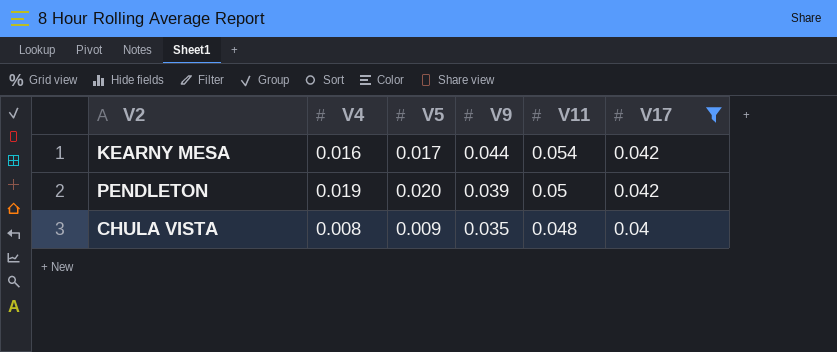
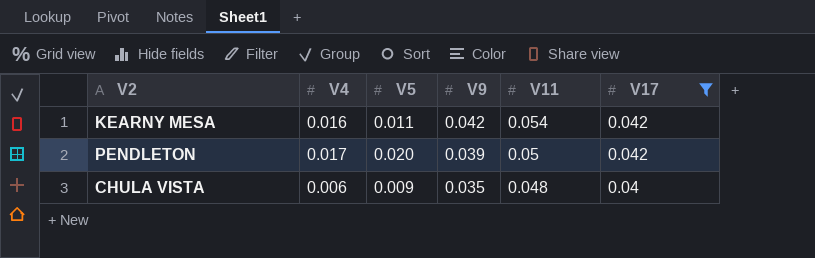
KEARNY MESA | V5: 0.017 -> 0.011
KEARNY MESA | V9: 0.044 -> 0.042
PENDLETON | V4: 0.019 -> 0.017
CHULA VISTA | V4: 0.008 -> 0.006

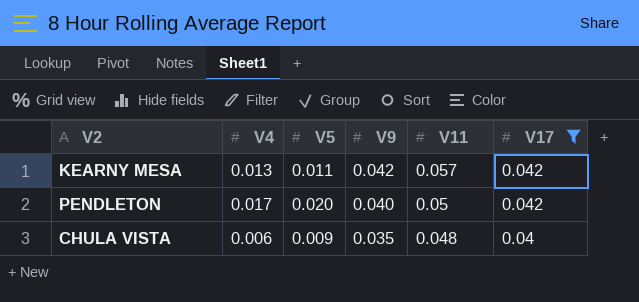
KEARNY MESA | V4: 0.016 -> 0.013
KEARNY MESA | V11: 0.054 -> 0.057
PENDLETON | V9: 0.039 -> 0.040

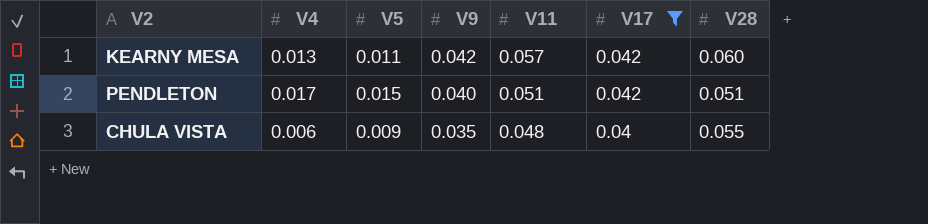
column V28 | position: none -> 7
PENDLETON | V5: 0.020 -> 0.015
PENDLETON | V11: 0.05 -> 0.051

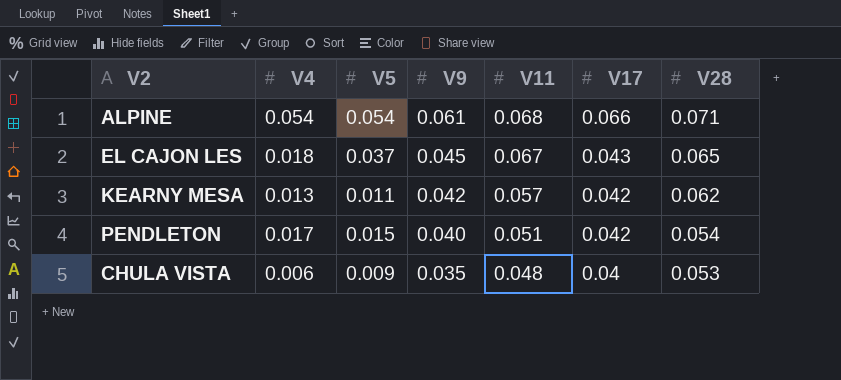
filter: V17 <= 0.042 -> none
KEARNY MESA | V28: 0.060 -> 0.062
PENDLETON | V28: 0.051 -> 0.054
CHULA VISTA | V28: 0.055 -> 0.053

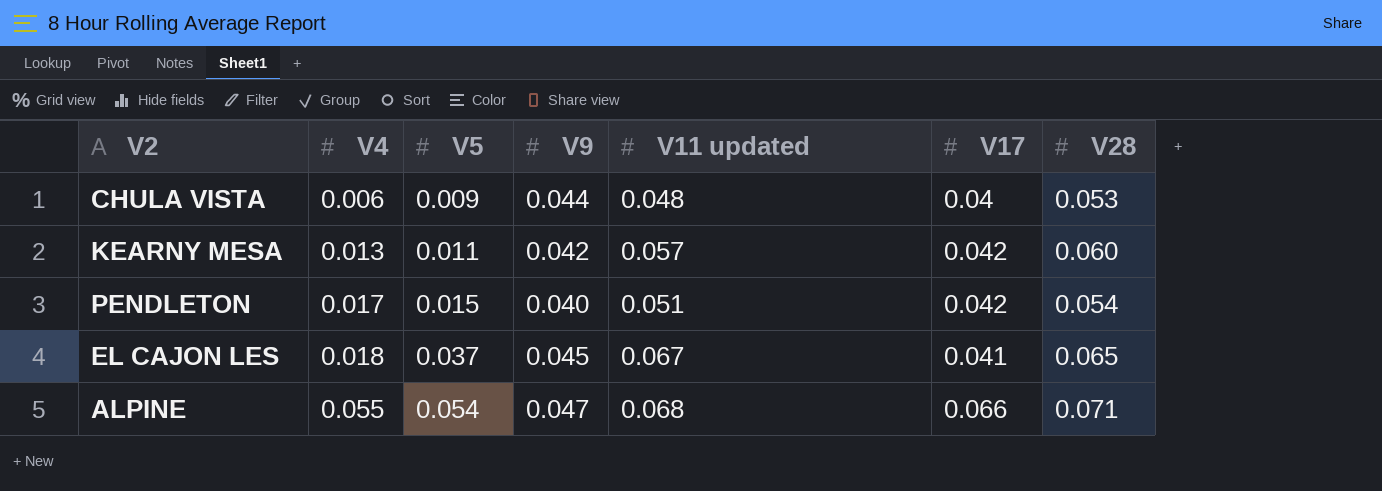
row order: V9 descending -> V4 ascending
column name: V11 -> V11 updated
CHULA VISTA | V9: 0.035 -> 0.044
KEARNY MESA | V28: 0.062 -> 0.060
EL CAJON LES | V17: 0.043 -> 0.041
ALPINE | V4: 0.054 -> 0.055
ALPINE | V9: 0.061 -> 0.047

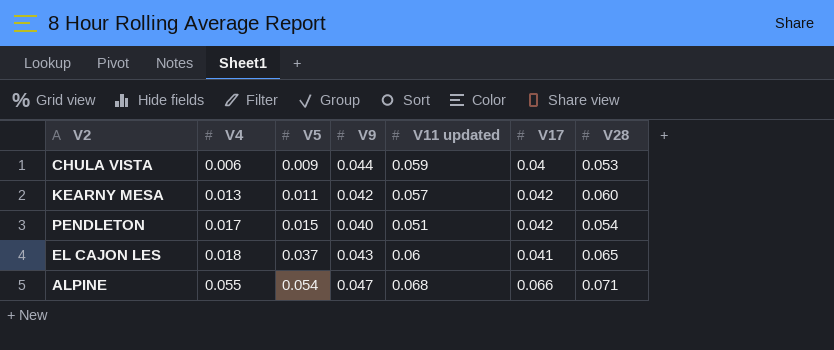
CHULA VISTA | V11 updated: 0.048 -> 0.059
EL CAJON LES | V9: 0.045 -> 0.043
EL CAJON LES | V11 updated: 0.067 -> 0.06

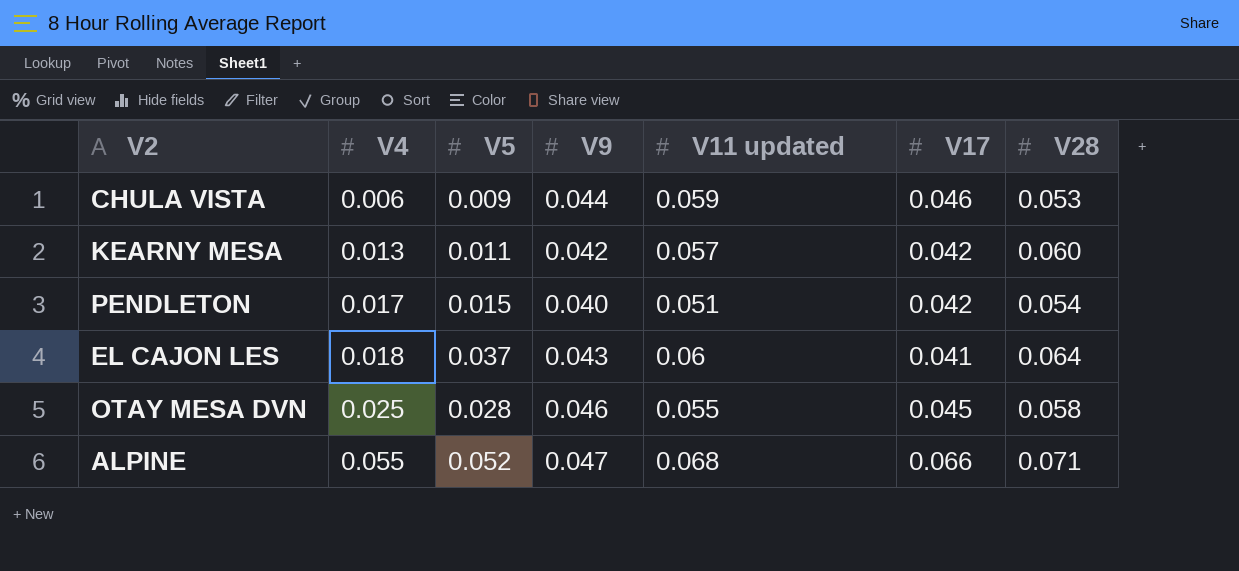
CHULA VISTA | V17: 0.04 -> 0.046
EL CAJON LES | V28: 0.065 -> 0.064
row OTAY MESA DVN: none -> 0.025 | 0.028 | 0.046 | 0.055 | 0.045 | 0.058
ALPINE | V5: 0.054 -> 0.052

